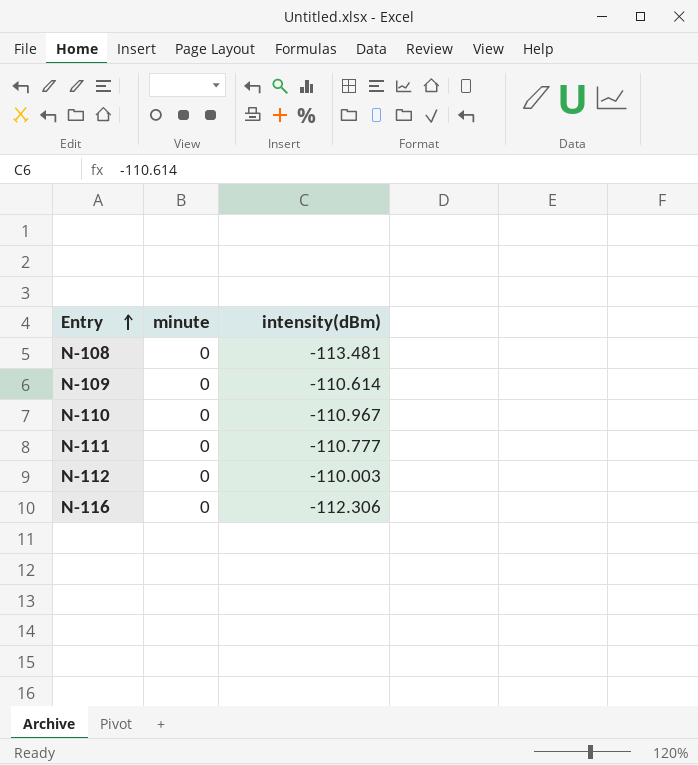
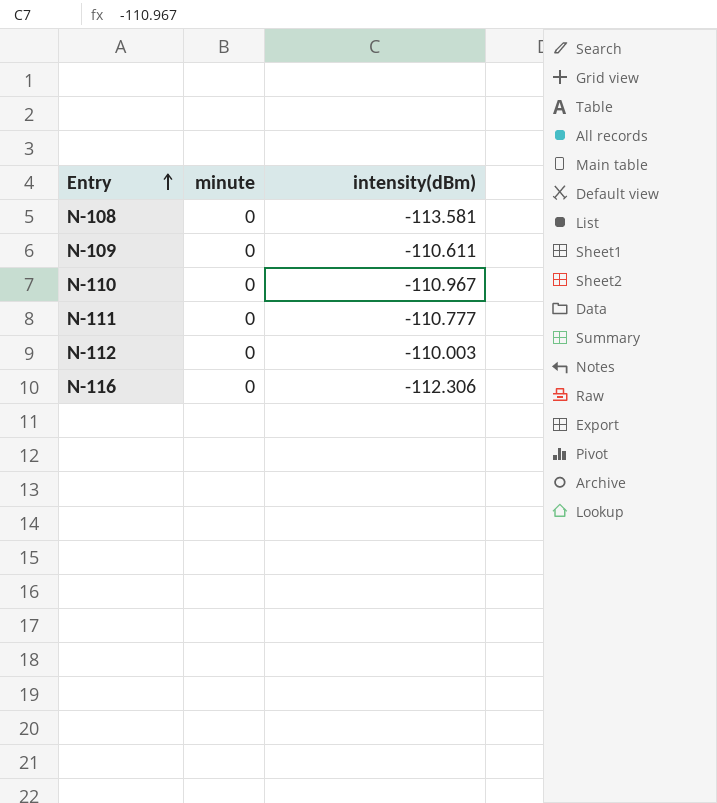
N-108 | intensity(dBm): -113.481 -> -113.581
N-109 | intensity(dBm): -110.614 -> -110.611

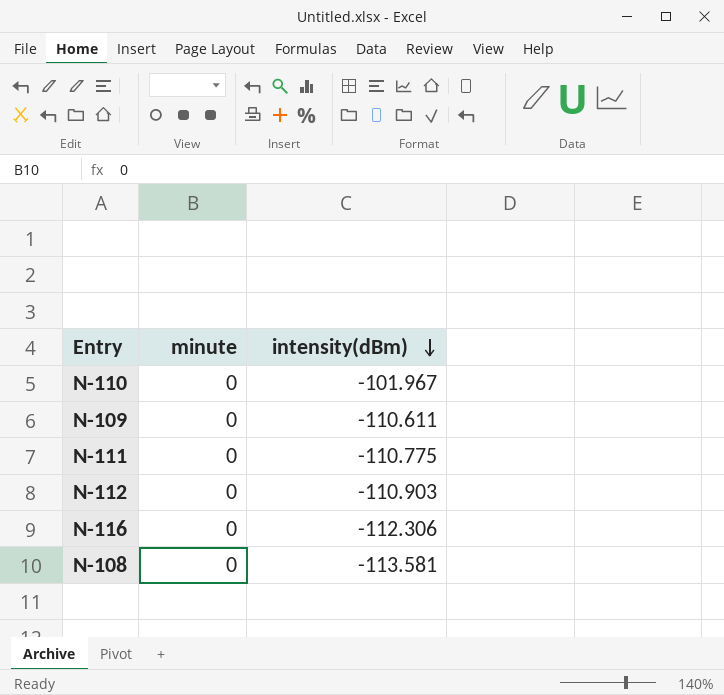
row order: Entry ascending -> intensity(dBm) descending
N-110 | intensity(dBm): -110.967 -> -101.967
N-111 | intensity(dBm): -110.777 -> -110.775
N-112 | intensity(dBm): -110.003 -> -110.903

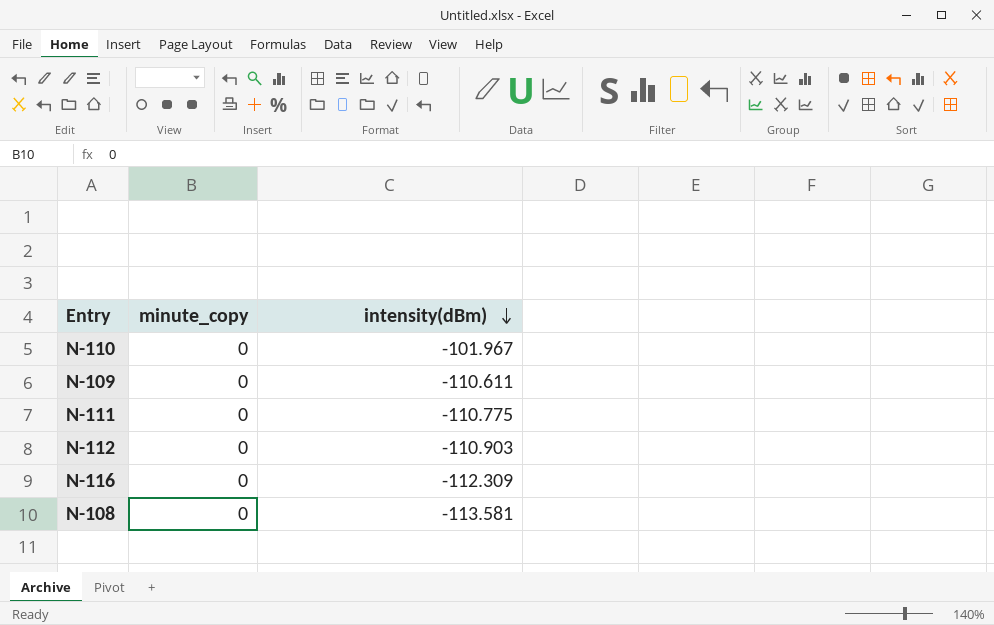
column name: minute -> minute_copy
N-116 | intensity(dBm): -112.306 -> -112.309

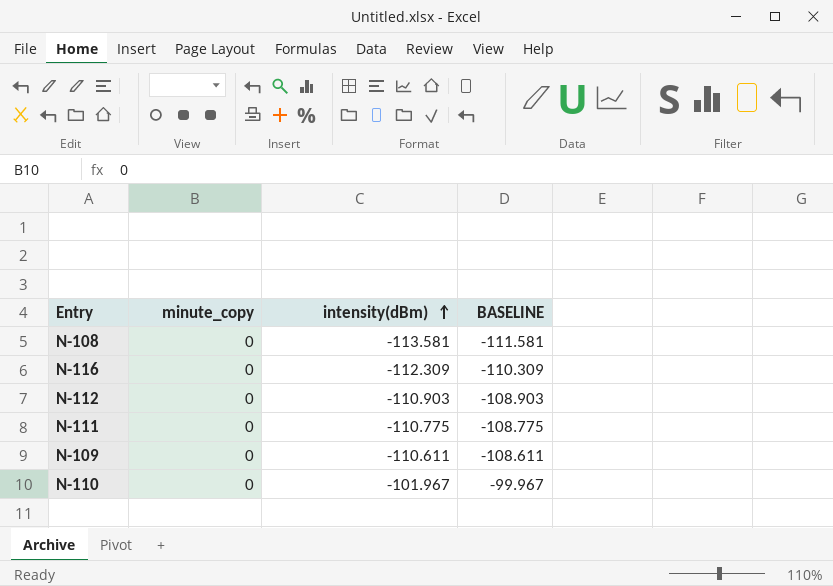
row order: intensity(dBm) descending -> intensity(dBm) ascending
column BASELINE | formula: none -> [intensity(dBm)] + 2

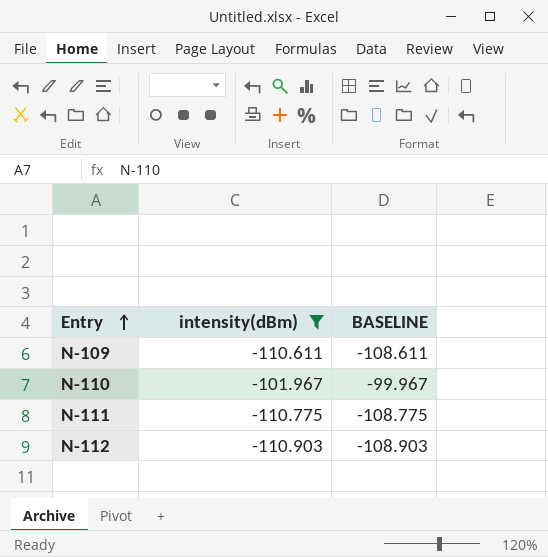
filter: none -> intensity(dBm) >= -110.903
row order: intensity(dBm) ascending -> Entry ascending
column minute_copy | position: 2 -> none

